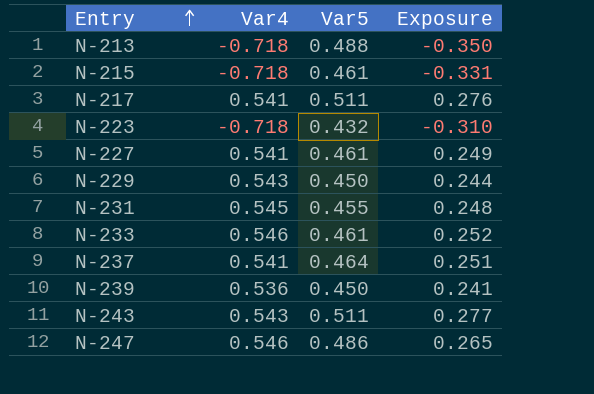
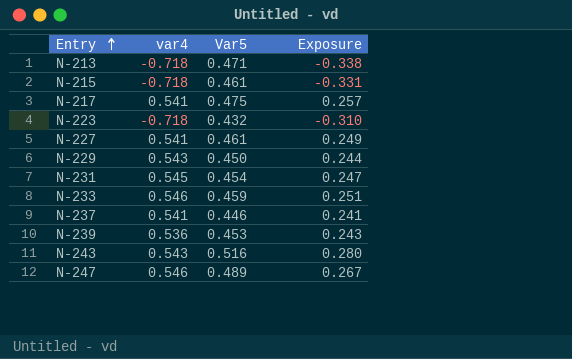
column name: Var4 -> var4
N-213 | Var5: 0.488 -> 0.471
N-213 | Exposure: -0.350 -> -0.338
N-217 | Var5: 0.511 -> 0.475
N-217 | Exposure: 0.276 -> 0.257
N-231 | Var5: 0.455 -> 0.454
N-231 | Exposure: 0.248 -> 0.247
N-233 | Var5: 0.461 -> 0.459
N-233 | Exposure: 0.252 -> 0.251
N-237 | Var5: 0.464 -> 0.446
N-237 | Exposure: 0.251 -> 0.241
N-239 | Var5: 0.450 -> 0.453
N-239 | Exposure: 0.241 -> 0.243
N-243 | Var5: 0.511 -> 0.516
N-243 | Exposure: 0.277 -> 0.280
N-247 | Var5: 0.486 -> 0.489
N-247 | Exposure: 0.265 -> 0.267

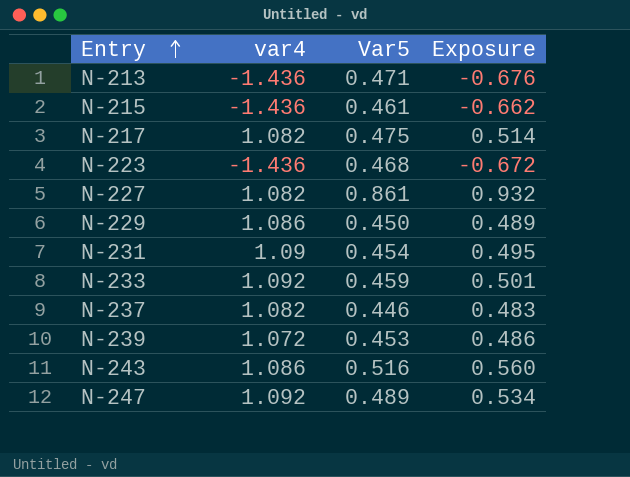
N-213 | var4: -0.718 -> -1.436
N-213 | Exposure: -0.338 -> -0.676
N-215 | var4: -0.718 -> -1.436
N-215 | Exposure: -0.331 -> -0.662
N-217 | var4: 0.541 -> 1.082
N-217 | Exposure: 0.257 -> 0.514
N-223 | var4: -0.718 -> -1.436
N-223 | Var5: 0.432 -> 0.468
N-223 | Exposure: -0.310 -> -0.672
N-227 | var4: 0.541 -> 1.082
N-227 | Var5: 0.461 -> 0.861
N-227 | Exposure: 0.249 -> 0.932
N-229 | var4: 0.543 -> 1.086
N-229 | Exposure: 0.244 -> 0.489
N-231 | var4: 0.545 -> 1.09
N-231 | Exposure: 0.247 -> 0.495
N-233 | var4: 0.546 -> 1.092
N-233 | Exposure: 0.251 -> 0.501
N-237 | var4: 0.541 -> 1.082
N-237 | Exposure: 0.241 -> 0.483
N-239 | var4: 0.536 -> 1.072
N-239 | Exposure: 0.243 -> 0.486
N-243 | var4: 0.543 -> 1.086
N-243 | Exposure: 0.280 -> 0.560
N-247 | var4: 0.546 -> 1.092
N-247 | Exposure: 0.267 -> 0.534

